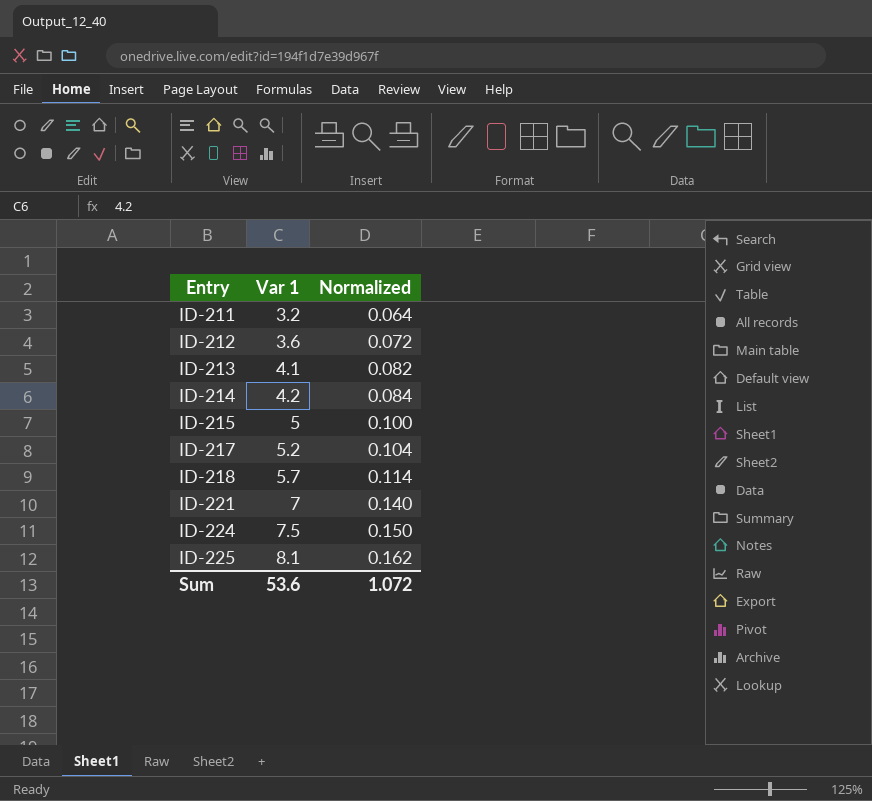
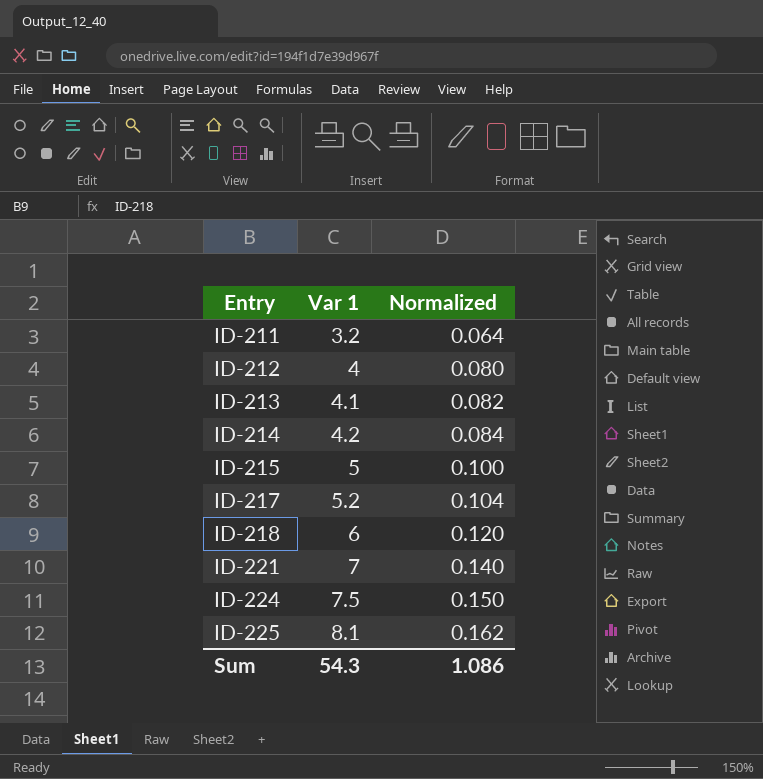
ID-212 | Var 1: 3.6 -> 4
ID-212 | Normalized: 0.072 -> 0.080
ID-218 | Var 1: 5.7 -> 6
ID-218 | Normalized: 0.114 -> 0.120
Sum | Var 1: 53.6 -> 54.3
Sum | Normalized: 1.072 -> 1.086

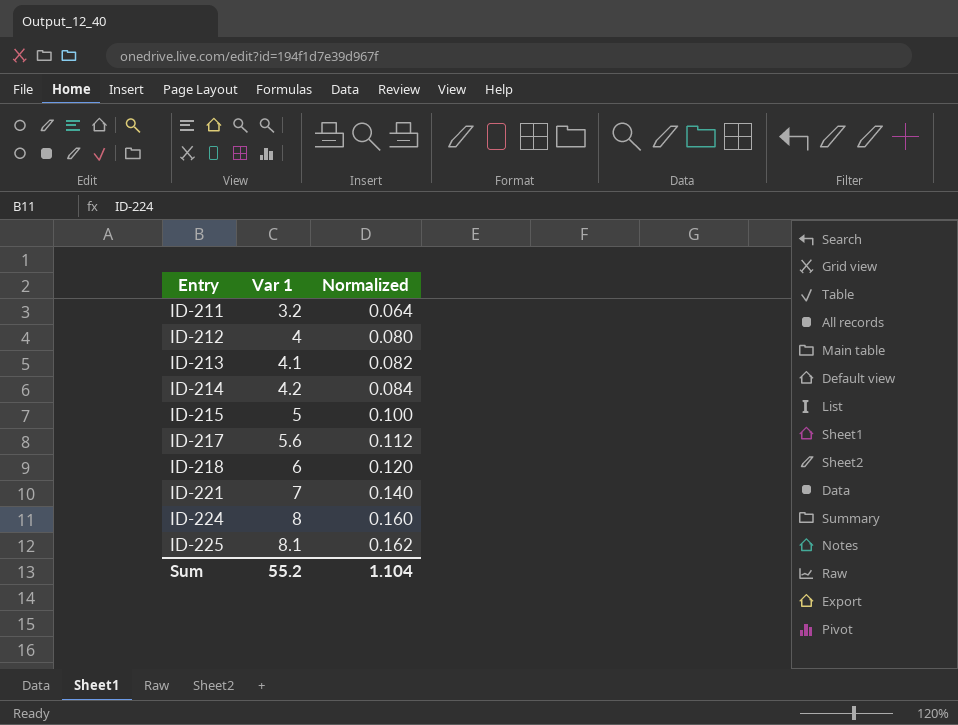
ID-217 | Var 1: 5.2 -> 5.6
ID-217 | Normalized: 0.104 -> 0.112
ID-224 | Var 1: 7.5 -> 8
ID-224 | Normalized: 0.150 -> 0.160
Sum | Var 1: 54.3 -> 55.2
Sum | Normalized: 1.086 -> 1.104

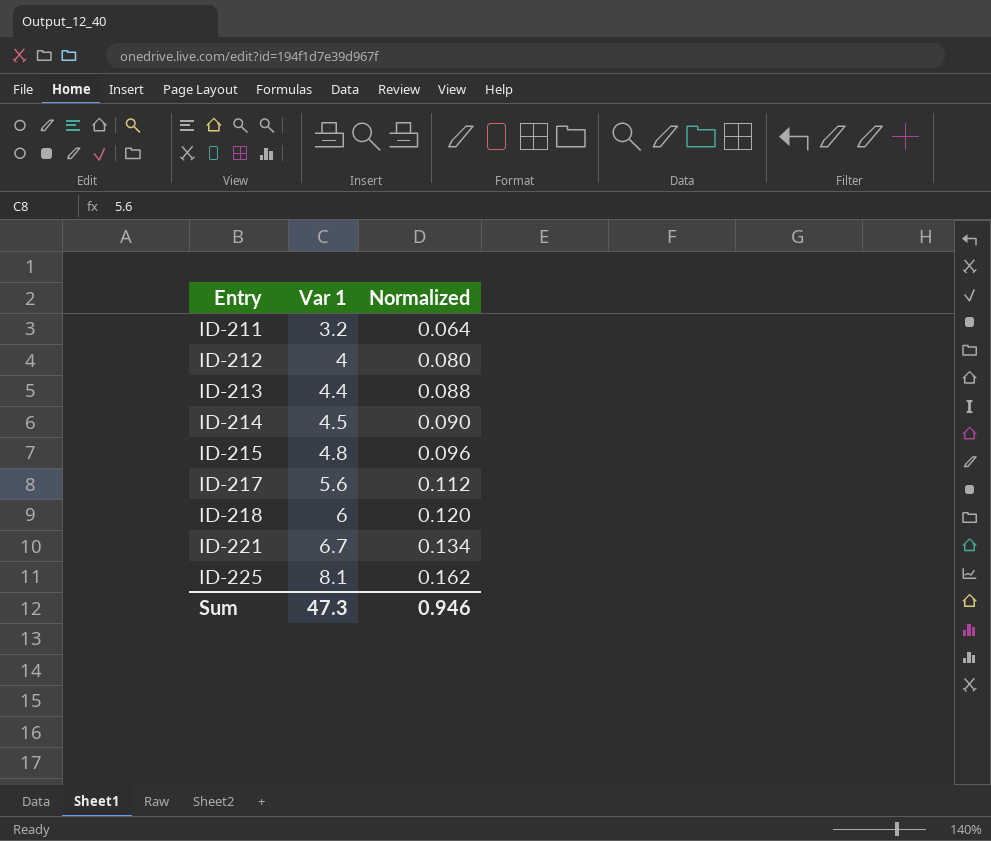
row ID-224: 8 | 0.160 -> none
ID-213 | Var 1: 4.1 -> 4.4
ID-213 | Normalized: 0.082 -> 0.088
ID-214 | Var 1: 4.2 -> 4.5
ID-214 | Normalized: 0.084 -> 0.090
ID-215 | Var 1: 5 -> 4.8
ID-215 | Normalized: 0.100 -> 0.096
ID-221 | Var 1: 7 -> 6.7
ID-221 | Normalized: 0.140 -> 0.134
Sum | Var 1: 55.2 -> 47.3
Sum | Normalized: 1.104 -> 0.946

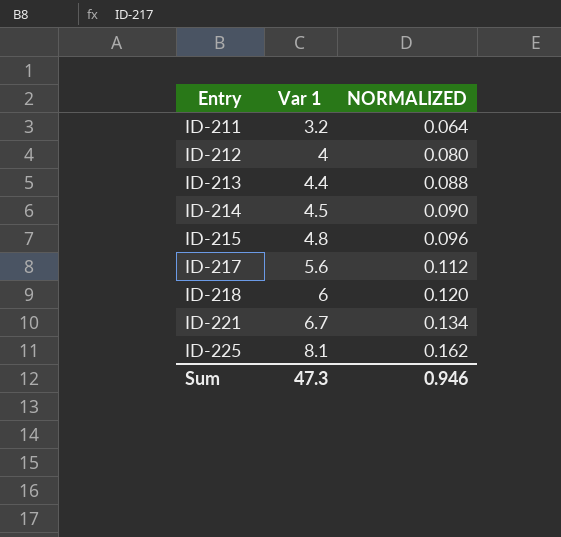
column name: Normalized -> NORMALIZED

